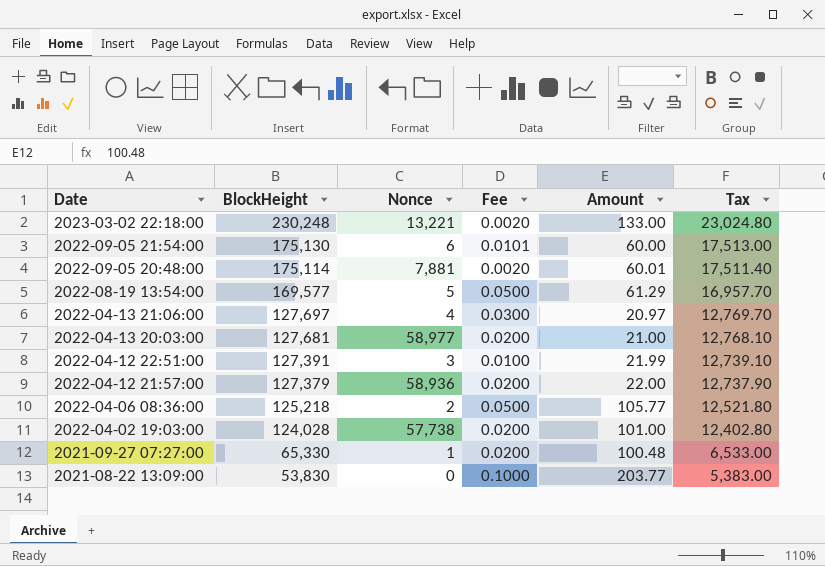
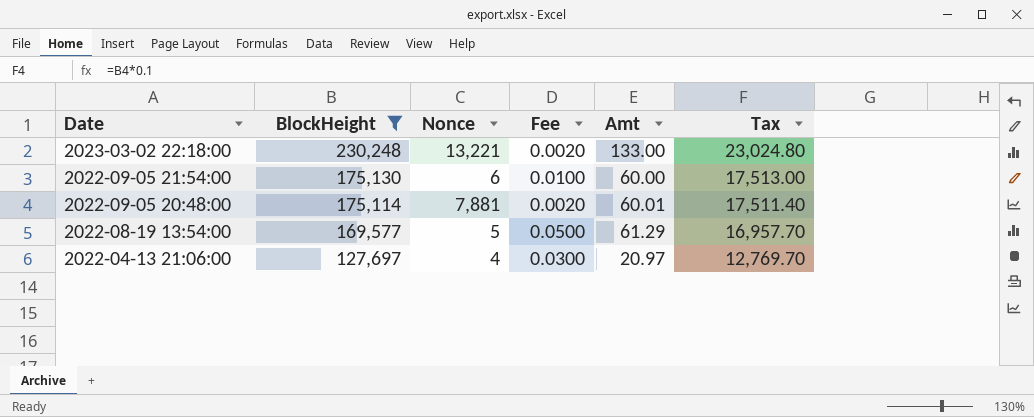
filter: none -> BlockHeight >= 127,697
column name: Amount -> Amt
2022-09-05 21:54:00 | Fee: 0.0101 -> 0.0100

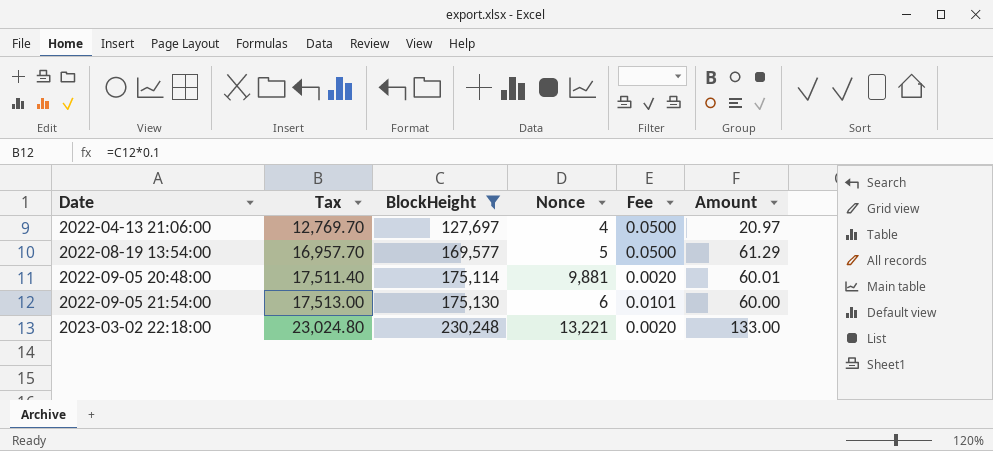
row order: Date descending -> Date ascending
column Tax | position: 6 -> 2
column name: Amt -> Amount
2022-04-13 21:06:00 | Fee: 0.0300 -> 0.0500
2022-09-05 20:48:00 | Nonce: 7,881 -> 9,881
2022-09-05 21:54:00 | Fee: 0.0100 -> 0.0101

